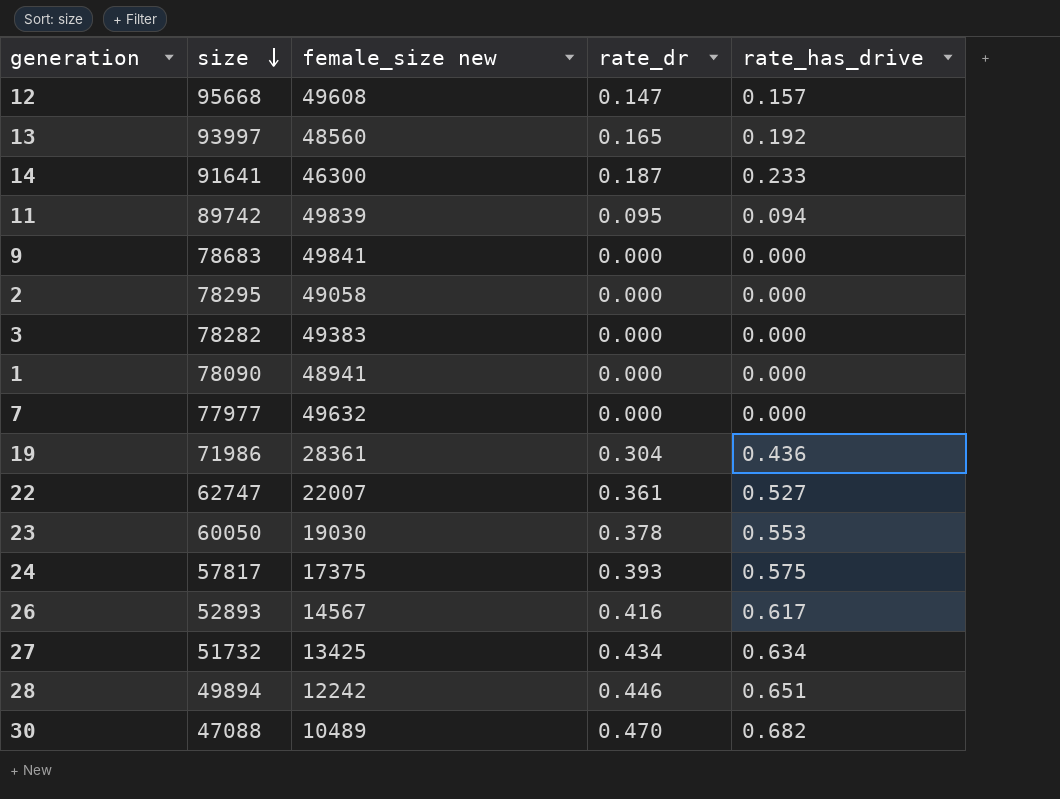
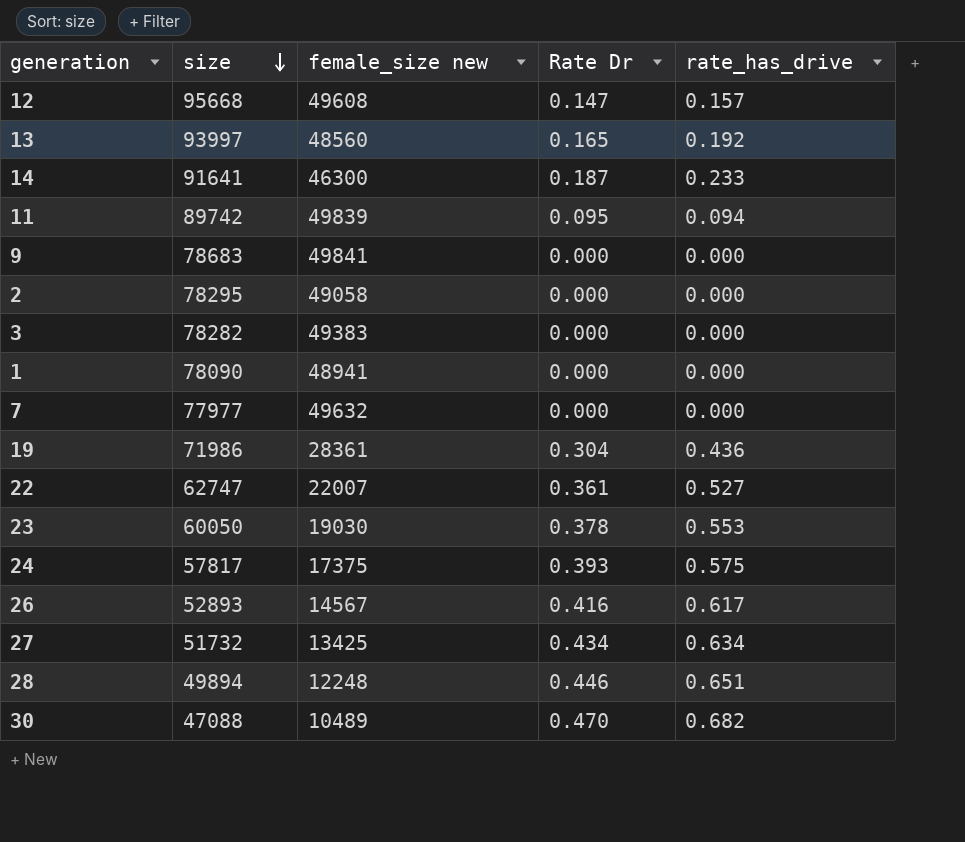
column name: rate_dr -> Rate Dr
28 | female_size new: 12242 -> 12248

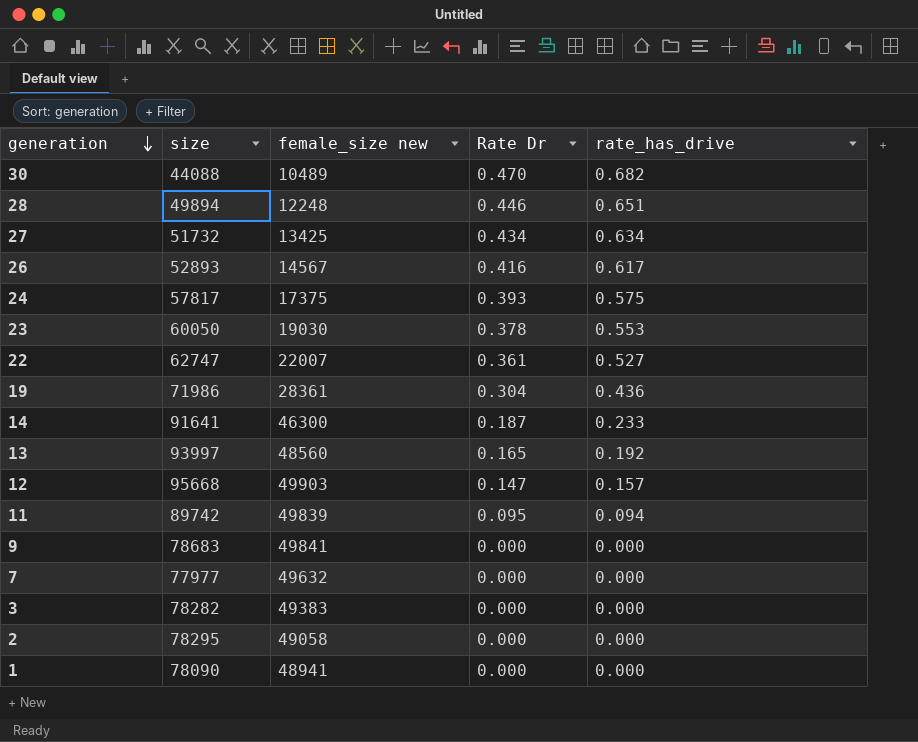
row order: size descending -> generation descending
30 | size: 47088 -> 44088
12 | female_size new: 49608 -> 49903

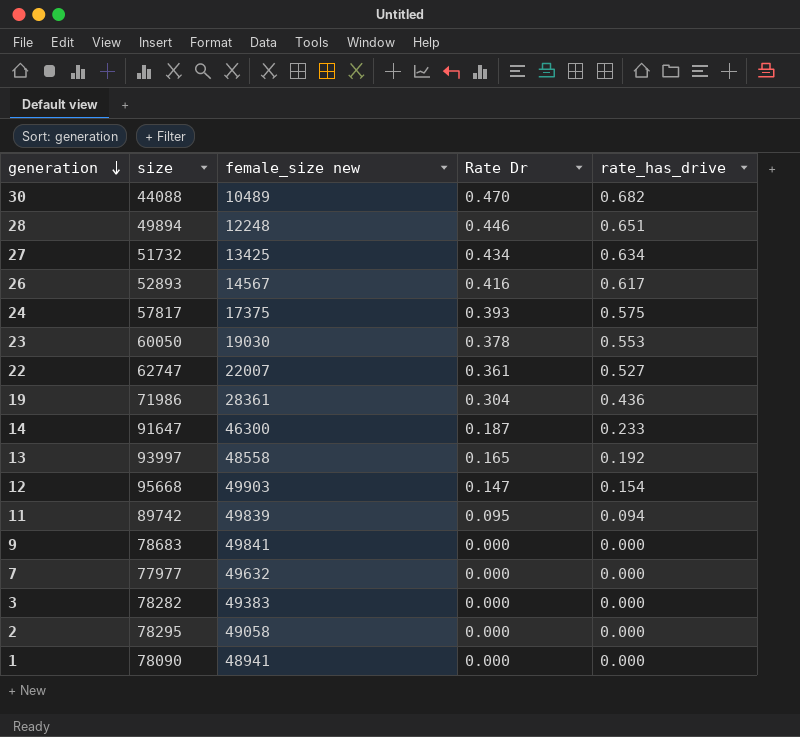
14 | size: 91641 -> 91647
13 | female_size new: 48560 -> 48558
12 | rate_has_drive: 0.157 -> 0.154

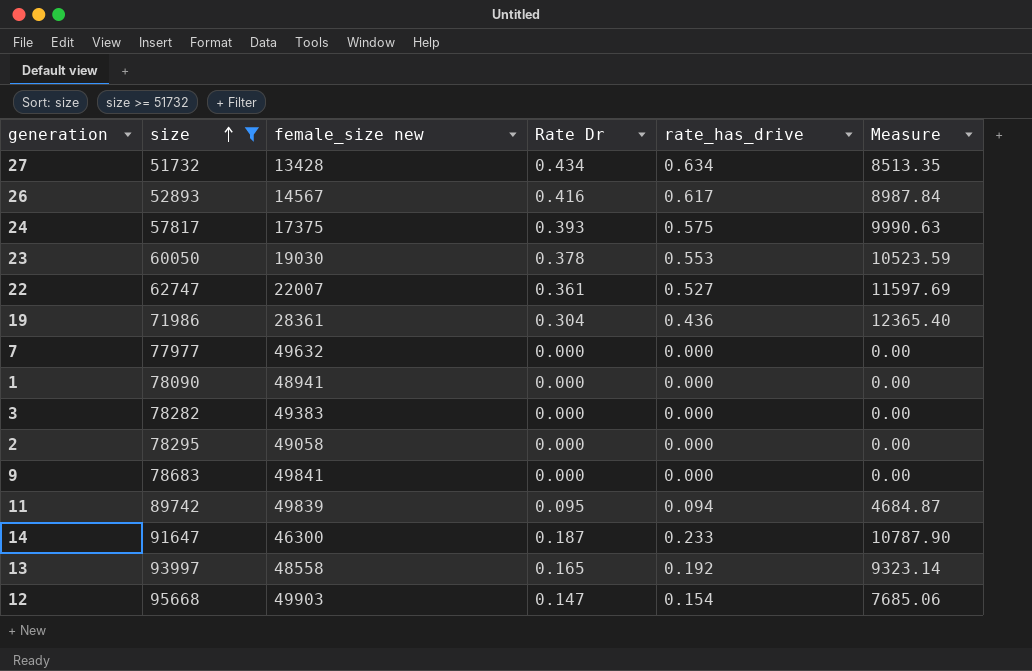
filter: none -> size >= 51732
row order: generation descending -> size ascending
column Measure | formula: none -> [female_size new] * [rate_has_drive]
27 | female_size new: 13425 -> 13428

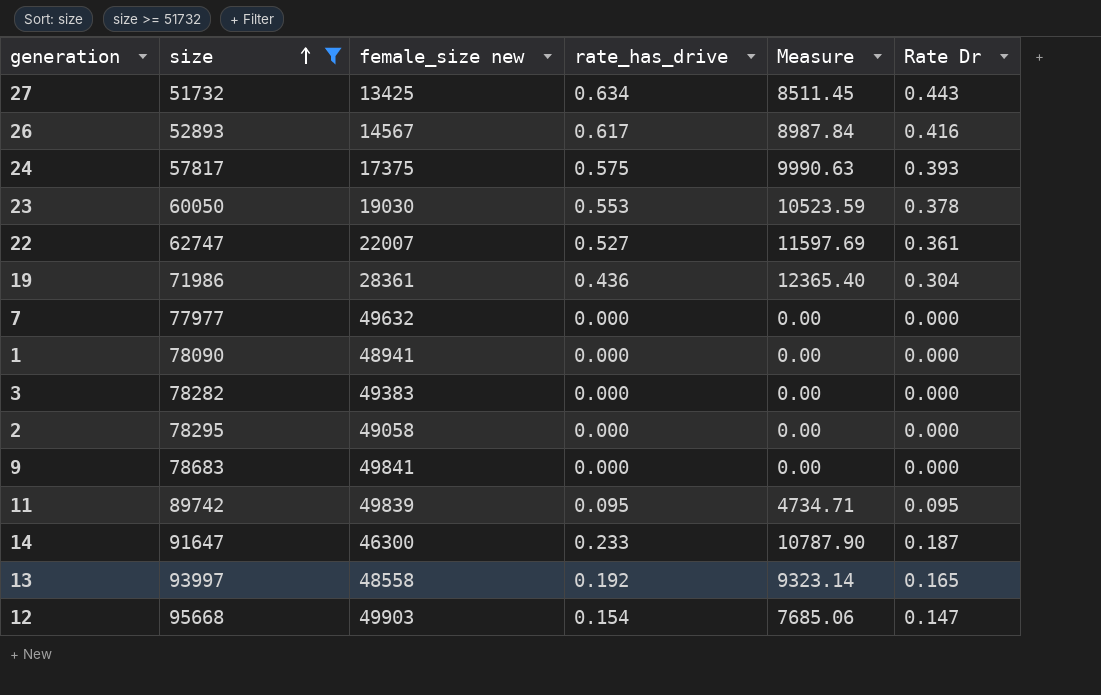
column Rate Dr | position: 4 -> 6
27 | female_size new: 13428 -> 13425
27 | Measure: 8513.35 -> 8511.45
27 | Rate Dr: 0.434 -> 0.443
11 | rate_has_drive: 0.094 -> 0.095
11 | Measure: 4684.87 -> 4734.71

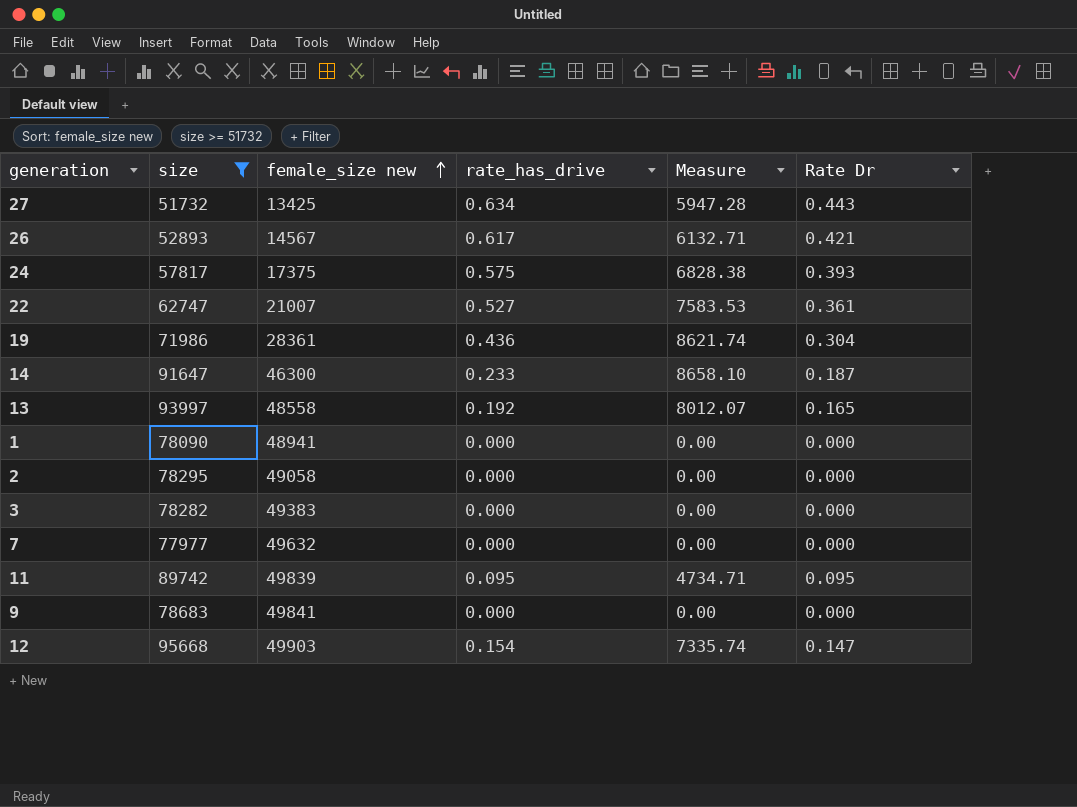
row order: size ascending -> female_size new ascending
column Measure | formula: [female_size new] * [rate_has_drive] -> [female_size new] * [Rate Dr]
row 23: 60050 | 19030 | 0.553 | 10523.59 | 0.378 -> none
26 | Rate Dr: 0.416 -> 0.421
22 | female_size new: 22007 -> 21007

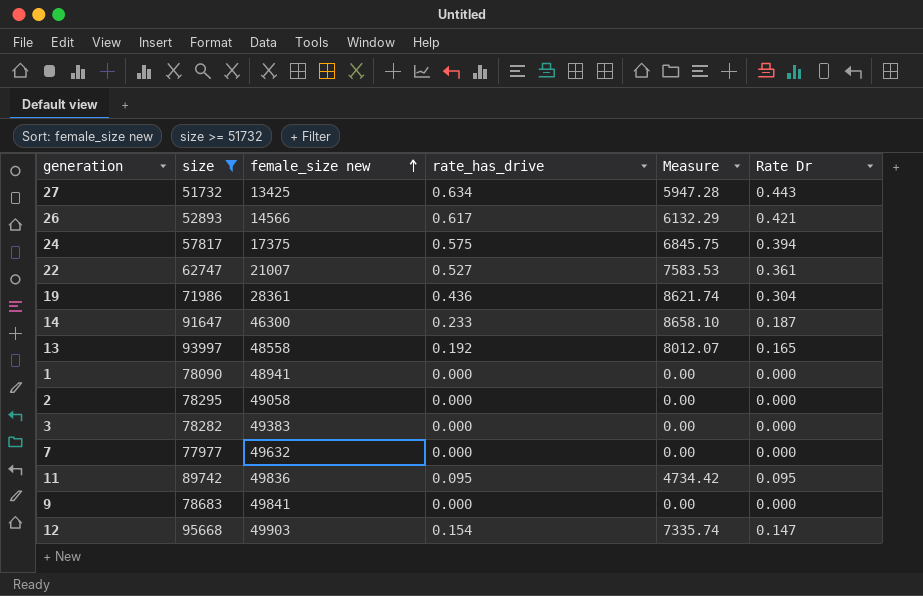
26 | female_size new: 14567 -> 14566
26 | Measure: 6132.71 -> 6132.29
24 | Measure: 6828.38 -> 6845.75
24 | Rate Dr: 0.393 -> 0.394
11 | female_size new: 49839 -> 49836
11 | Measure: 4734.71 -> 4734.42

